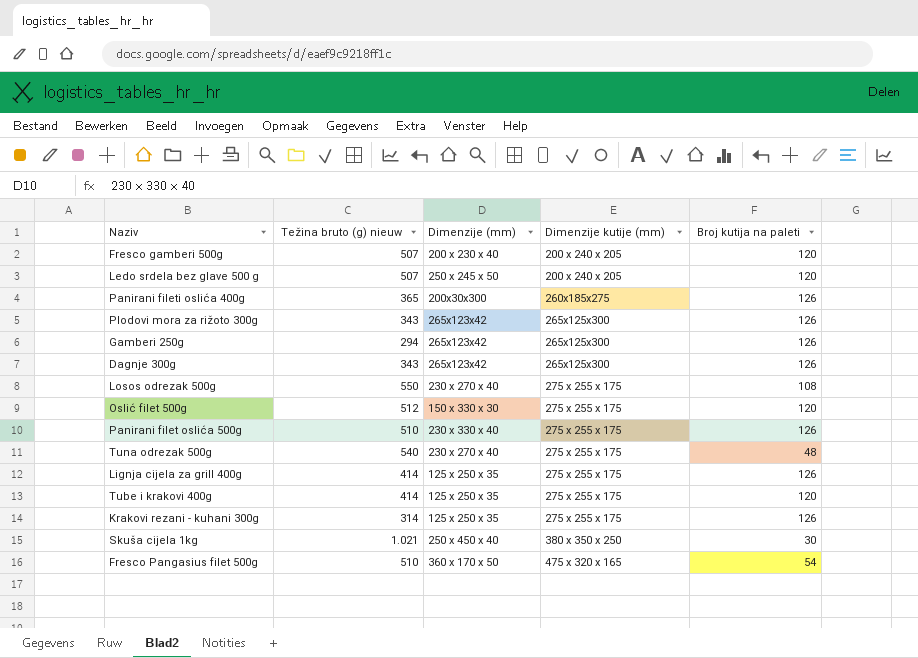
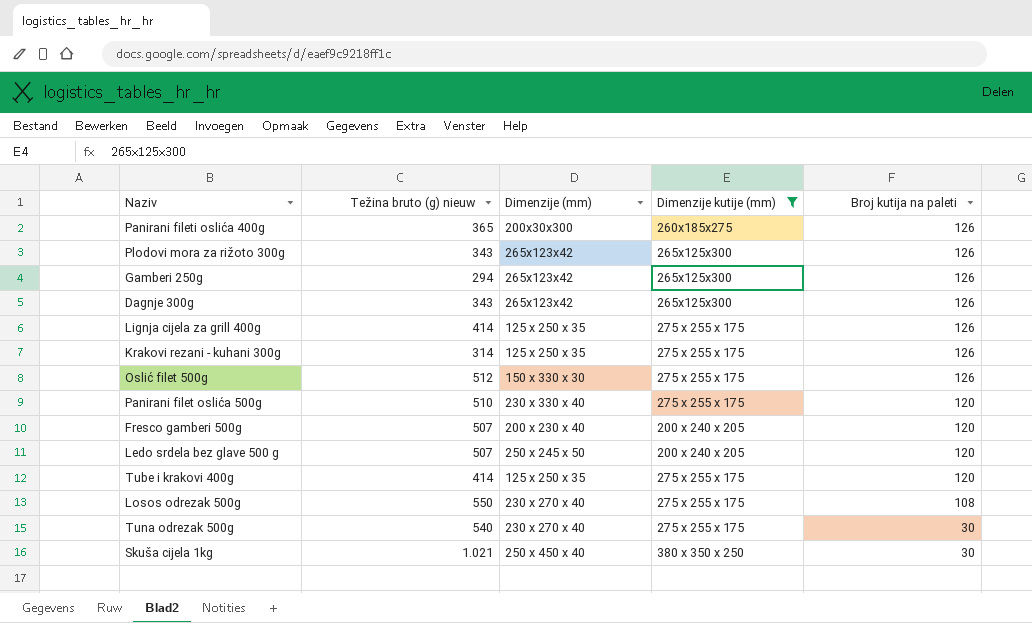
filter: none -> Dimenzije kutije (mm) != 475 x 320 x 165
row order: Dimenzije kutije (mm) ascending -> Broj kutija na paleti descending
Oslić filet 500g | Broj kutija na paleti: 120 -> 126
Panirani filet oslića 500g | Broj kutija na paleti: 126 -> 120
Tuna odrezak 500g | Broj kutija na paleti: 48 -> 30

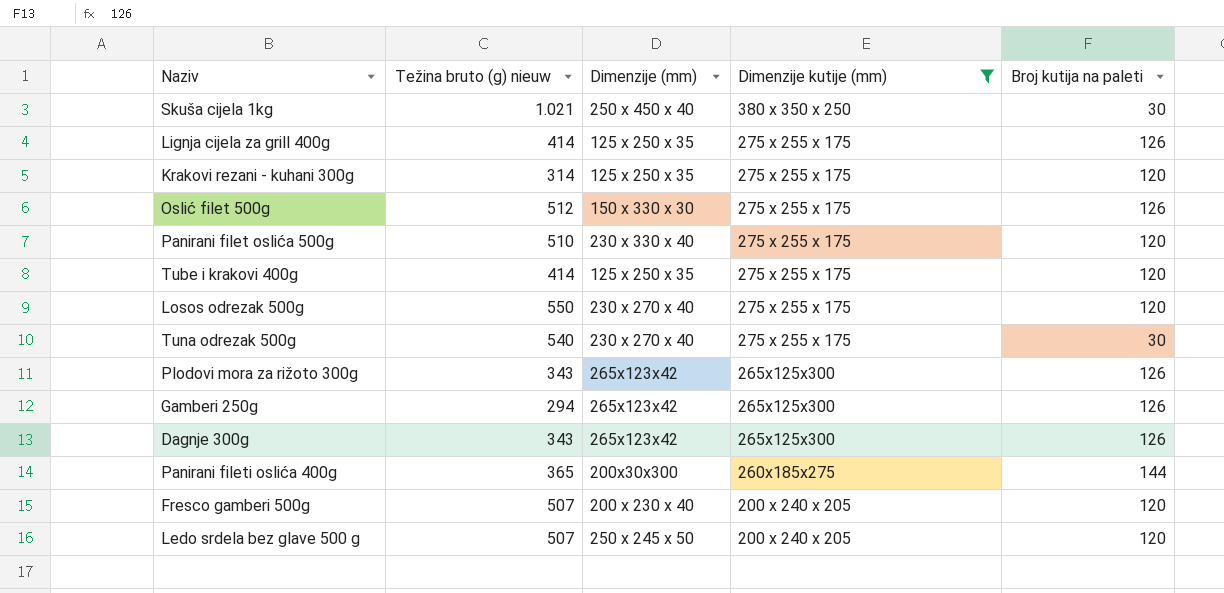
row order: Broj kutija na paleti descending -> Dimenzije kutije (mm) descending
Krakovi rezani - kuhani 300g | Broj kutija na paleti: 126 -> 120
Losos odrezak 500g | Broj kutija na paleti: 108 -> 120
Panirani fileti oslića 400g | Broj kutija na paleti: 126 -> 144

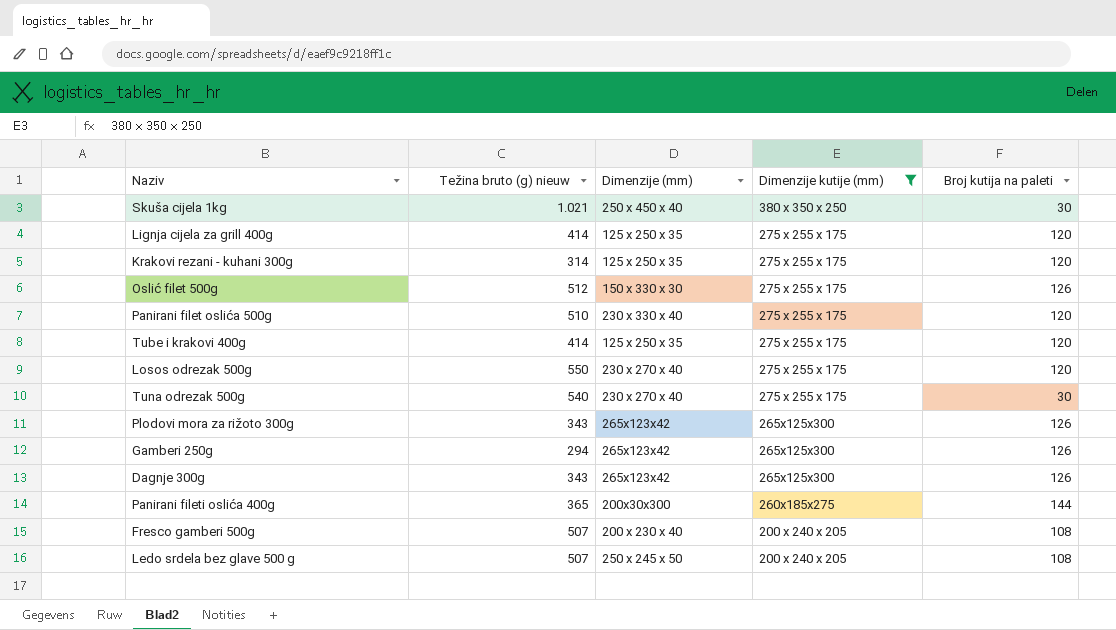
Lignja cijela za grill 400g | Broj kutija na paleti: 126 -> 120
Fresco gamberi 500g | Broj kutija na paleti: 120 -> 108
Ledo srdela bez glave 500 g | Broj kutija na paleti: 120 -> 108

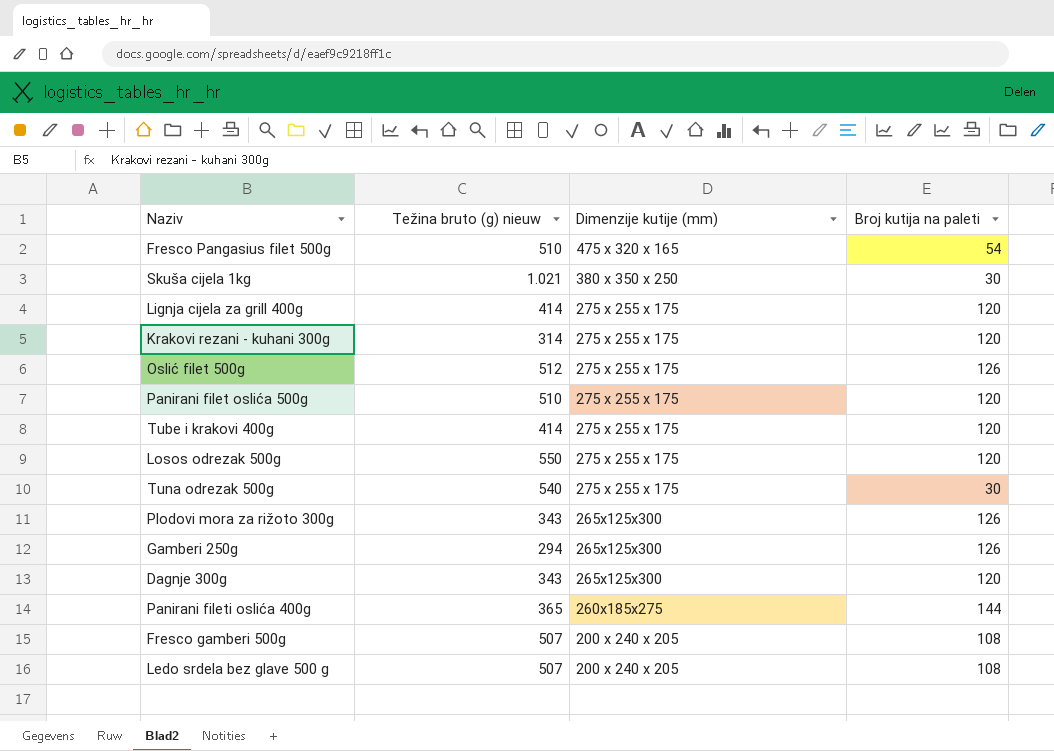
filter: Dimenzije kutije (mm) != 475 x 320 x 165 -> none
column Dimenzije (mm) | position: 3 -> none
Dagnje 300g | Broj kutija na paleti: 126 -> 120

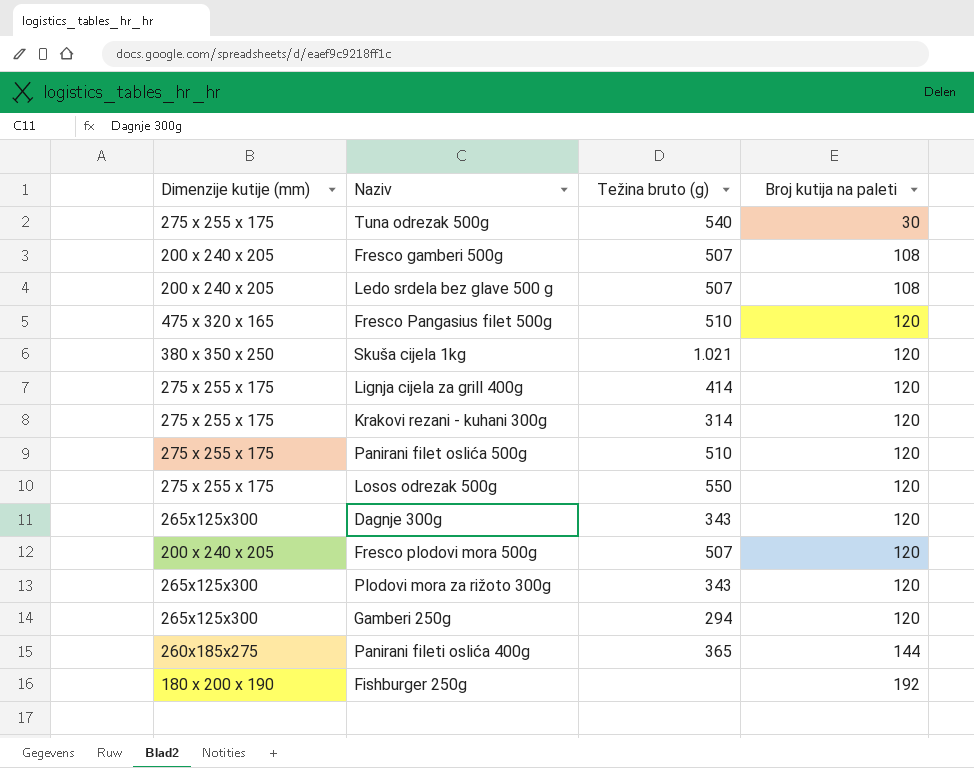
row order: Dimenzije kutije (mm) descending -> Broj kutija na paleti ascending
column Dimenzije kutije (mm) | position: 3 -> 1
column name: Težina bruto (g) nieuw -> Težina bruto (g)
row Oslić filet 500g: 512 | 275 x 255 x 175 | 126 -> none
row Tube i krakovi 400g: 414 | 275 x 255 x 175 | 120 -> none
Fresco Pangasius filet 500g | Broj kutija na paleti: 54 -> 120
Skuša cijela 1kg | Broj kutija na paleti: 30 -> 120
row Fresco plodovi mora 500g: none -> 200 x 240 x 205 | 507 | 120
Plodovi mora za rižoto 300g | Broj kutija na paleti: 126 -> 120
Gamberi 250g | Broj kutija na paleti: 126 -> 120
row Fishburger 250g: none -> 180 x 200 x 190 | none | 192

